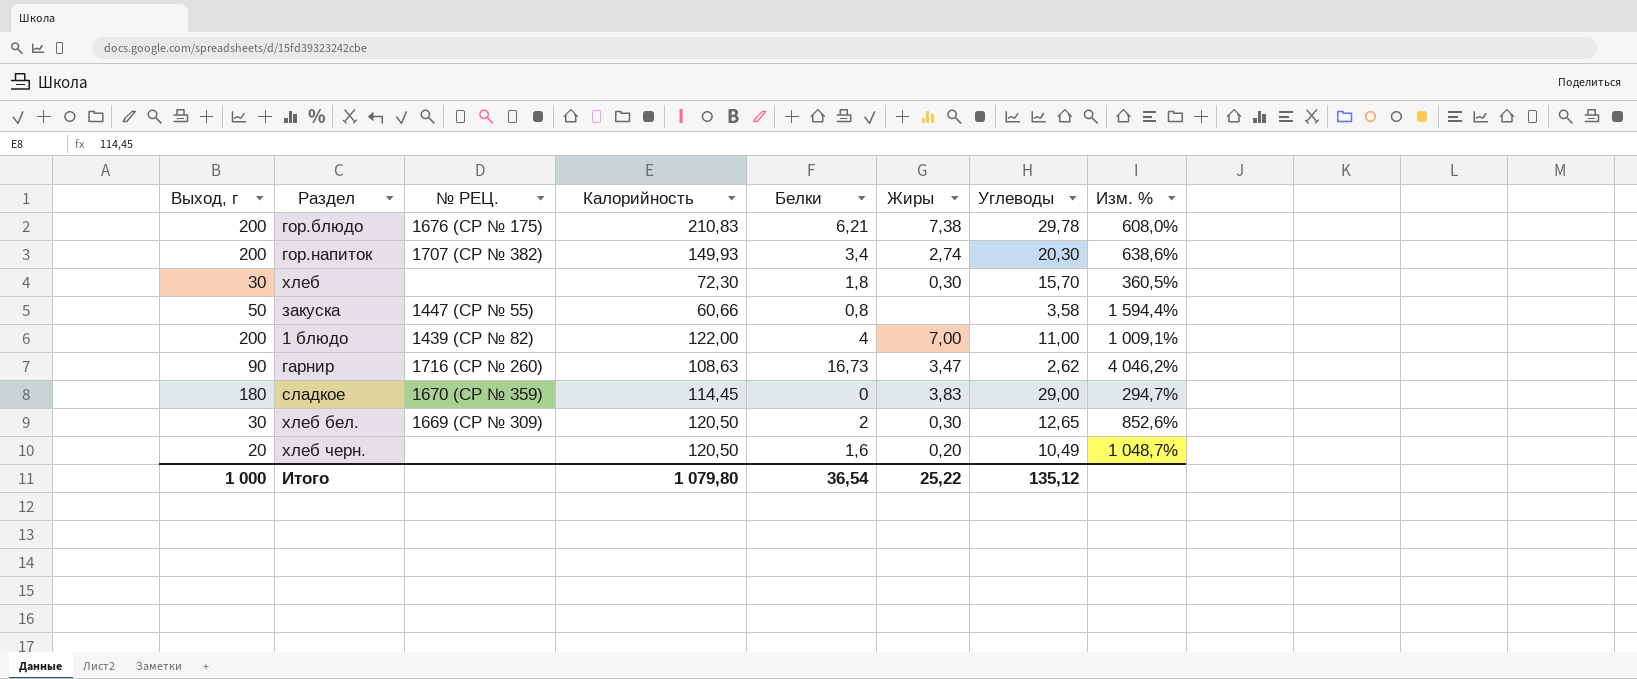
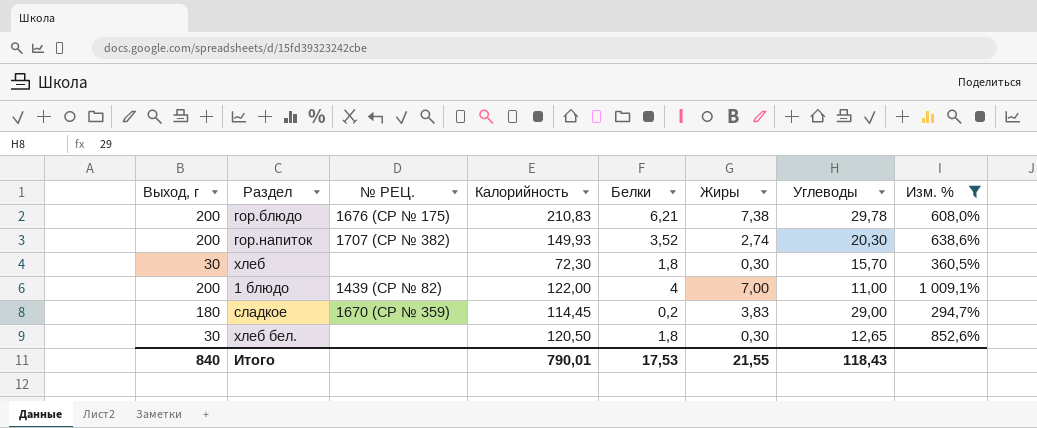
filter: none -> Изм. % <= 1 009,1%
гор.напиток | Белки: 3,4 -> 3,52
сладкое | Белки: 0 -> 0,2
хлеб бел. | № РЕЦ.: 1669 (СР № 309) -> none
хлеб бел. | Белки: 2 -> 1,8
Итого | Выход, г: 1 000 -> 840
Итого | Калорийность: 1 079,80 -> 790,01
Итого | Белки: 36,54 -> 17,53
Итого | Жиры: 25,22 -> 21,55
Итого | Углеводы: 135,12 -> 118,43

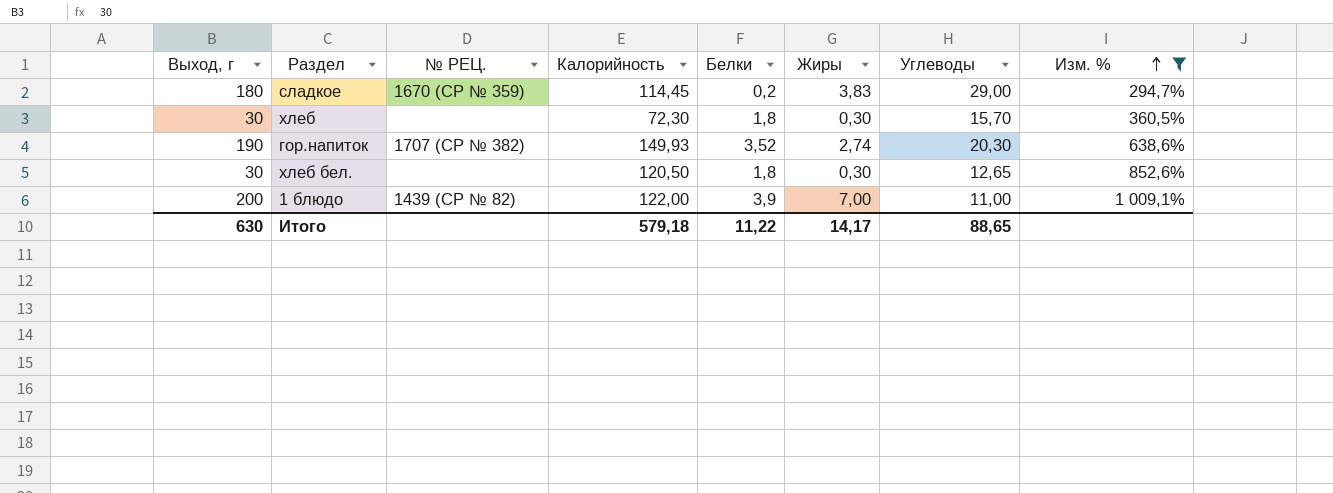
row order: none -> Изм. % ascending
row гор.блюдо: 200 | 1676 (СР № 175) | 210,83 | 6,21 | 7,38 | 29,78 | 608,0% -> none
гор.напиток | Выход, г: 200 -> 190
1 блюдо | Белки: 4 -> 3,9
Итого | Выход, г: 840 -> 630
Итого | Калорийность: 790,01 -> 579,18
Итого | Белки: 17,53 -> 11,22
Итого | Жиры: 21,55 -> 14,17
Итого | Углеводы: 118,43 -> 88,65

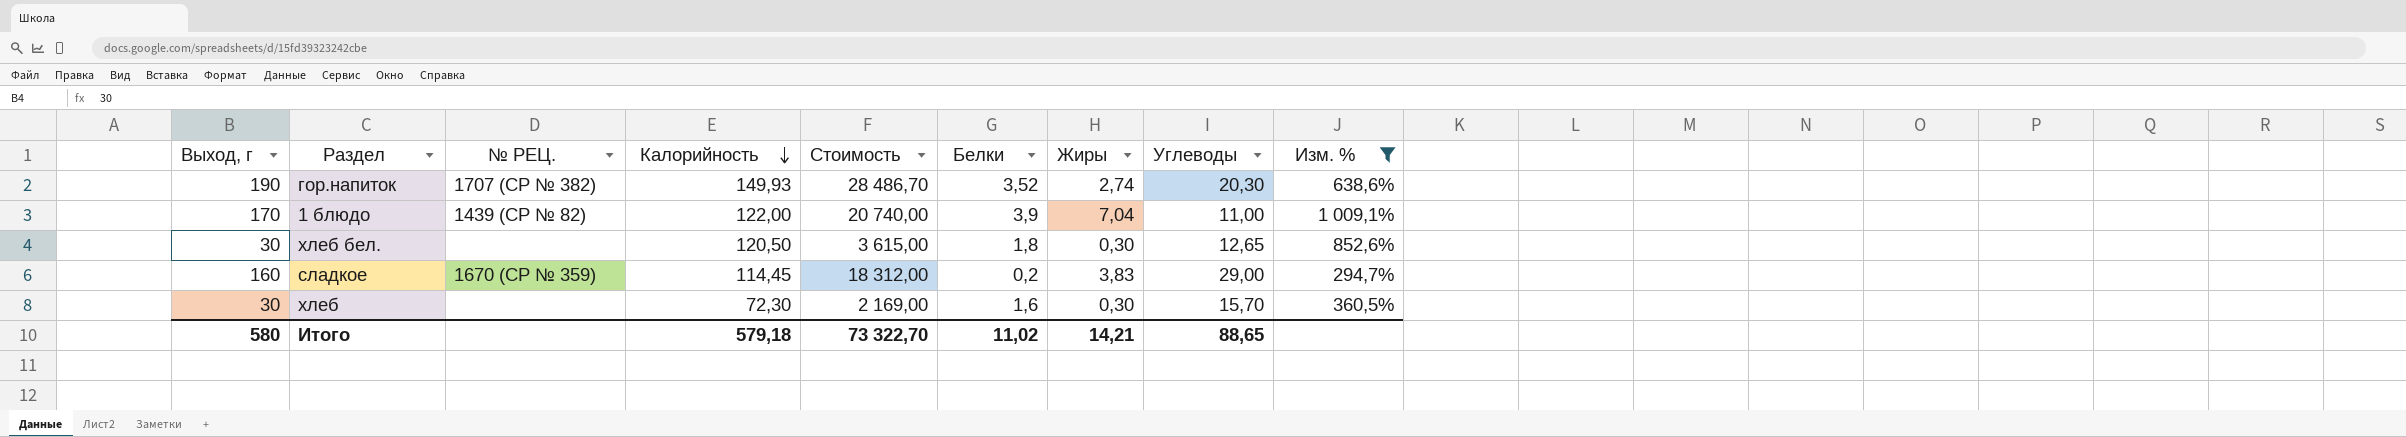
row order: Изм. % ascending -> Калорийность descending
column Стоимость | formula: none -> [Выход, г] * [Калорийность]
1 блюдо | Выход, г: 200 -> 170
1 блюдо | Жиры: 7,00 -> 7,04
сладкое | Выход, г: 180 -> 160
хлеб | Белки: 1,8 -> 1,6
Итого | Выход, г: 630 -> 580
Итого | Белки: 11,22 -> 11,02
Итого | Жиры: 14,17 -> 14,21

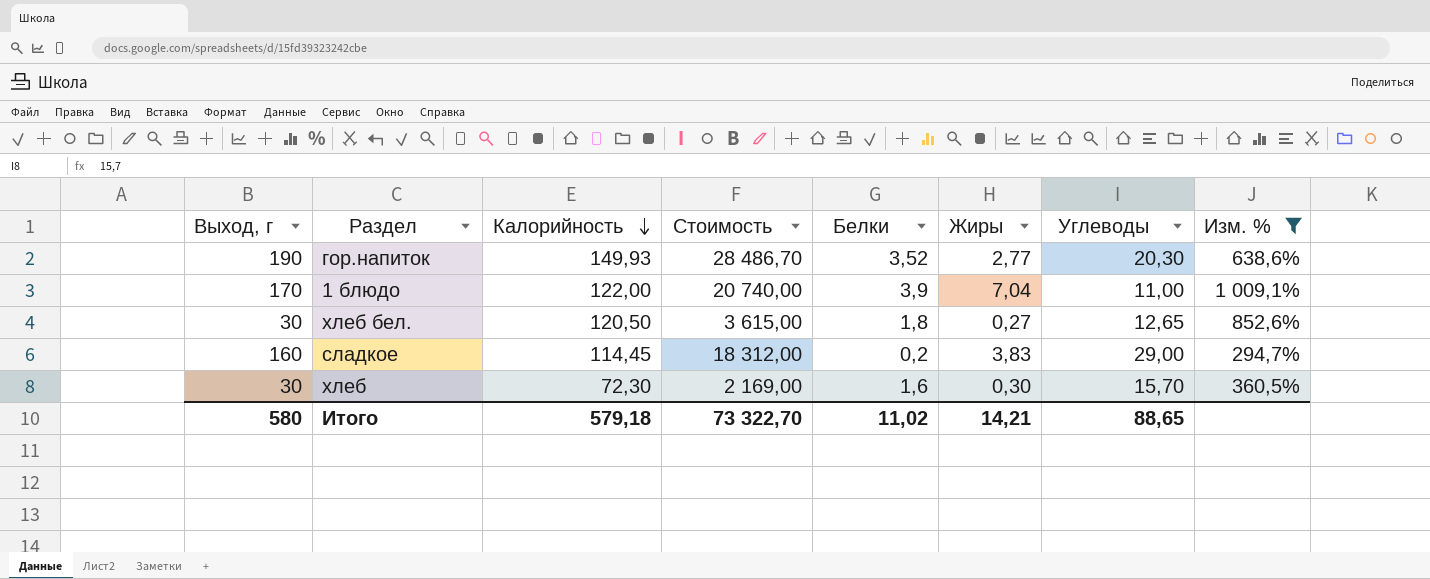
column № РЕЦ. | position: 3 -> none
гор.напиток | Жиры: 2,74 -> 2,77
хлеб бел. | Жиры: 0,30 -> 0,27

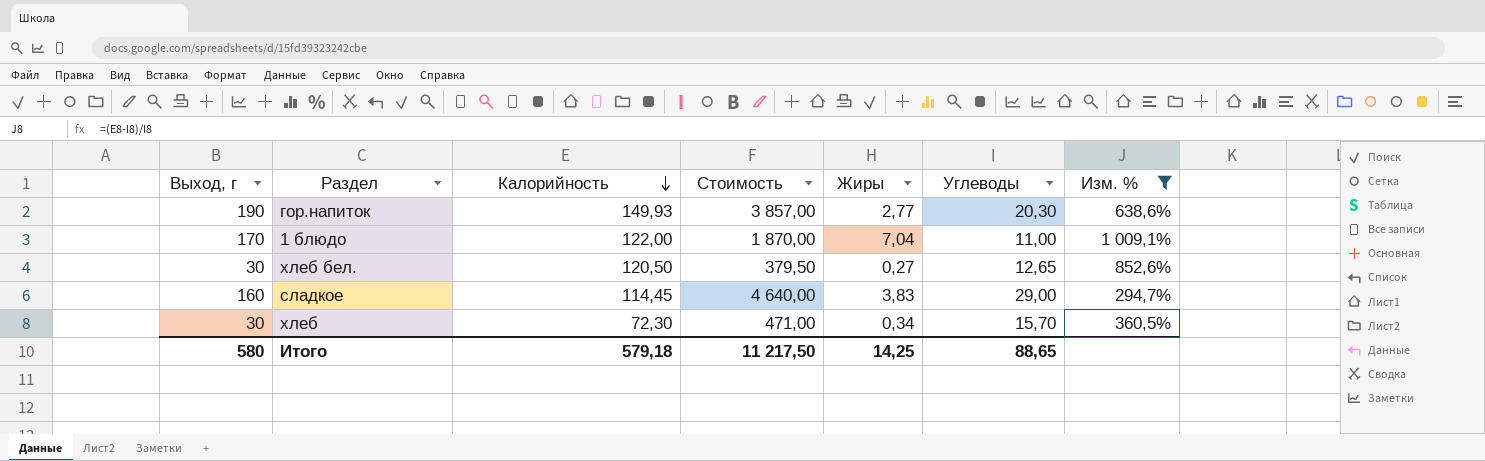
column Белки | position: 5 -> none
column Стоимость | formula: [Выход, г] * [Калорийность] -> [Выход, г] * [Углеводы]
хлеб | Жиры: 0,30 -> 0,34
Итого | Стоимость: 73 322,70 -> 11 217,50
Итого | Жиры: 14,21 -> 14,25

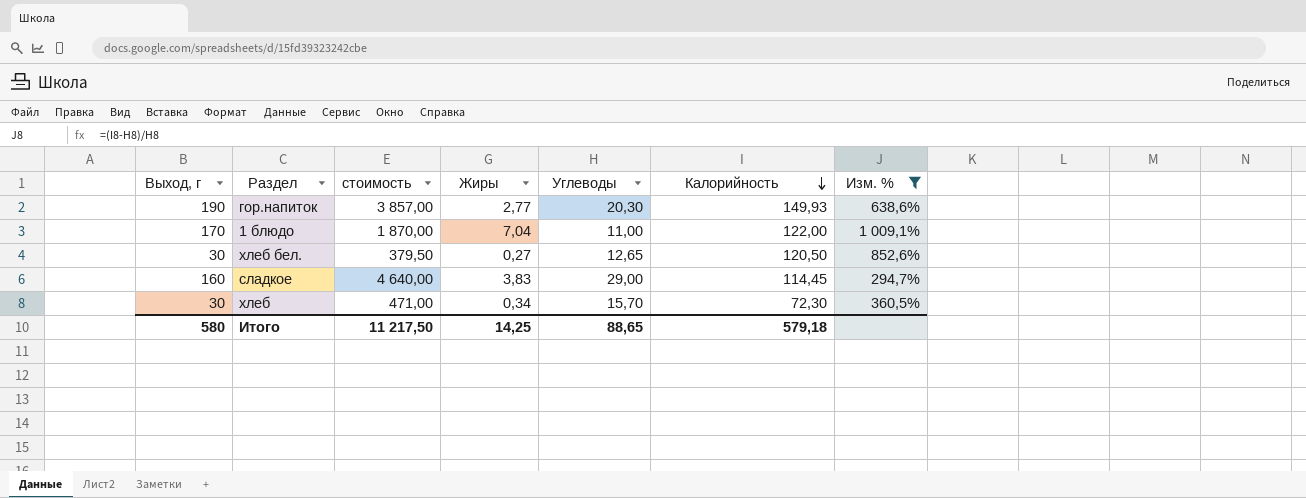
column name: Стоимость -> стоимость
column Калорийность | position: 3 -> 6

